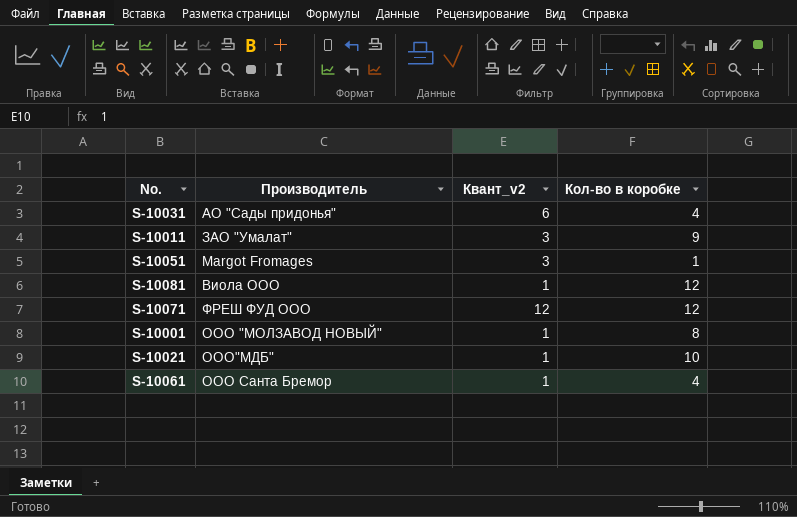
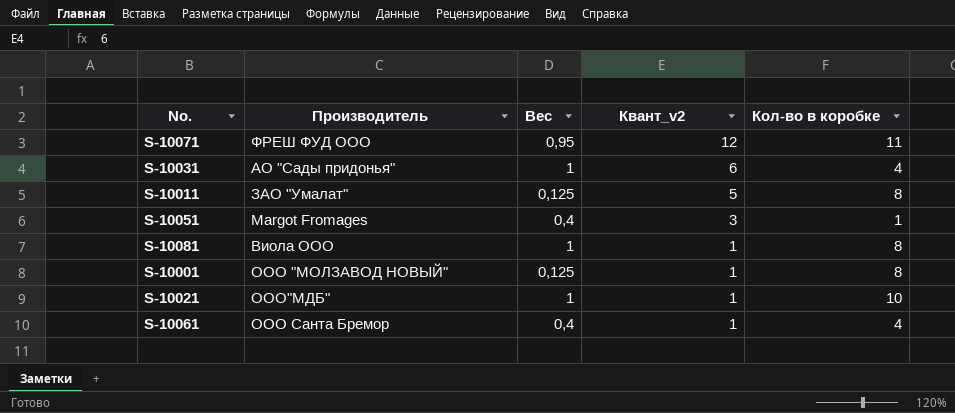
row order: none -> Квант_v2 descending
column Вес | position: none -> 3
S-10071 | Кол-во в коробке: 12 -> 11
S-10011 | Квант_v2: 3 -> 5
S-10011 | Кол-во в коробке: 9 -> 8
S-10081 | Кол-во в коробке: 12 -> 8

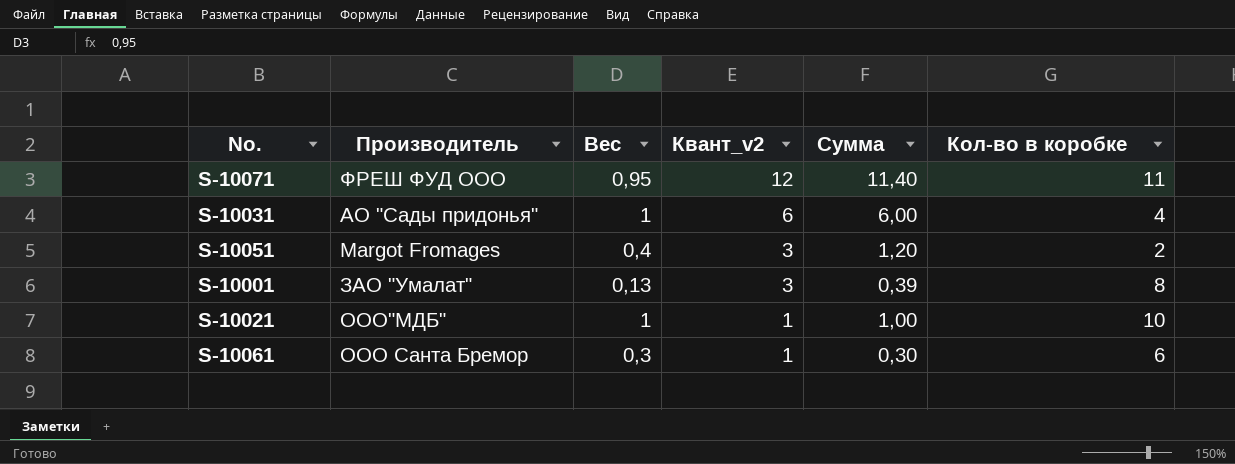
column Сумма | formula: none -> [Вес] * [Квант_v2]
row S-10011: ЗАО "Умалат" | 0,125 | 5 | 8 -> none
row S-10081: Виола ООО | 1 | 1 | 8 -> none
S-10051 | Кол-во в коробке: 1 -> 2
S-10001 | Производитель: ООО "МОЛЗАВОД НОВЫЙ" -> ЗАО "Умалат"
S-10001 | Вес: 0,125 -> 0,13
S-10001 | Квант_v2: 1 -> 3
S-10061 | Вес: 0,4 -> 0,3
S-10061 | Кол-во в коробке: 4 -> 6

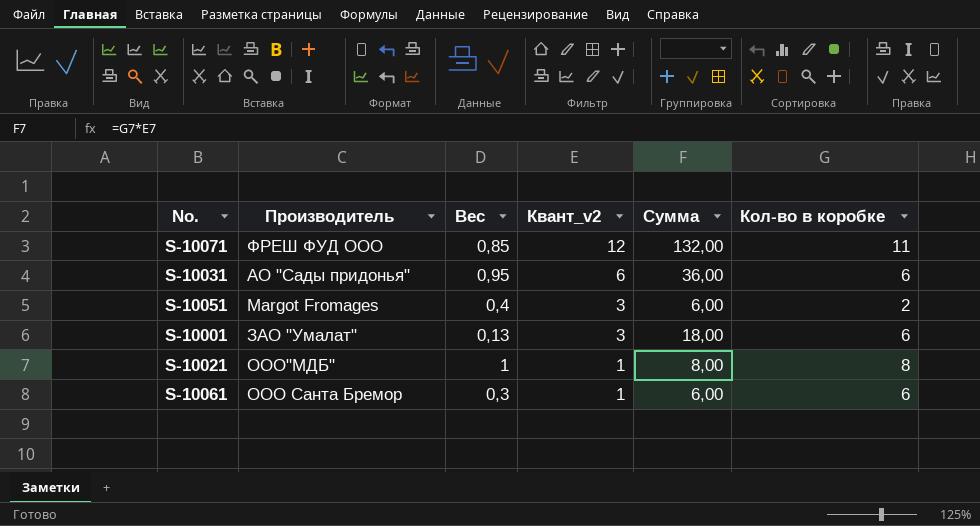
column Сумма | formula: [Вес] * [Квант_v2] -> [Квант_v2] * [Кол-во в коробке]
S-10071 | Вес: 0,95 -> 0,85
S-10031 | Вес: 1 -> 0,95
S-10031 | Кол-во в коробке: 4 -> 6
S-10001 | Кол-во в коробке: 8 -> 6
S-10021 | Кол-во в коробке: 10 -> 8

